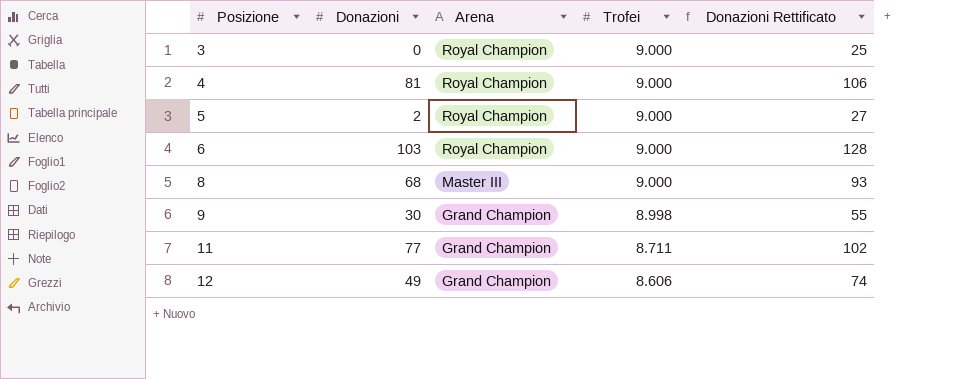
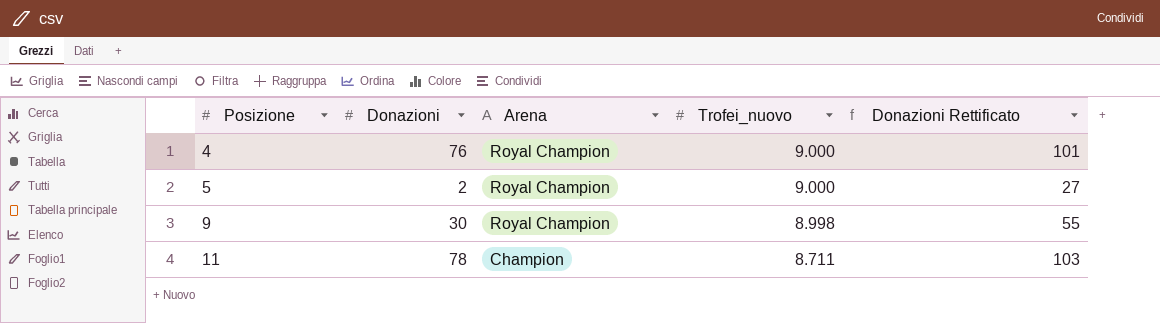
column name: Trofei -> Trofei_nuovo
row 3: 0 | Royal Champion | 9.000 | 25 -> none
row 6: 103 | Royal Champion | 9.000 | 128 -> none
row 8: 68 | Master III | 9.000 | 93 -> none
row 12: 49 | Grand Champion | 8.606 | 74 -> none
4 | Donazioni: 81 -> 76
4 | Donazioni Rettificato: 106 -> 101
9 | Arena: Grand Champion -> Royal Champion
11 | Donazioni: 77 -> 78
11 | Arena: Grand Champion -> Champion
11 | Donazioni Rettificato: 102 -> 103

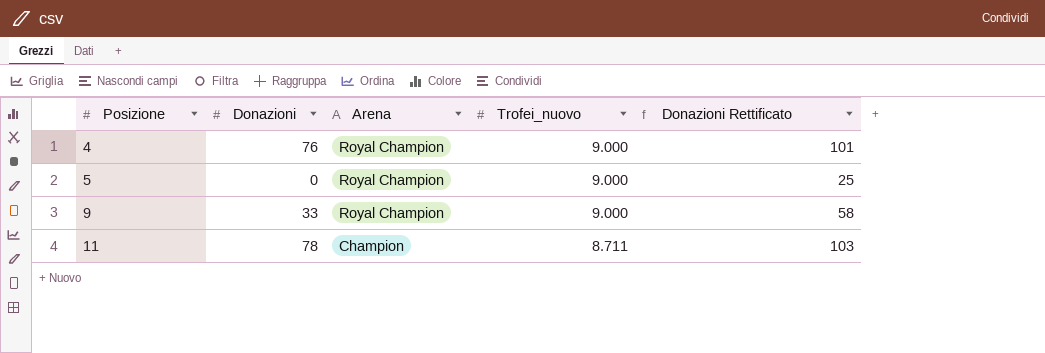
5 | Donazioni: 2 -> 0
5 | Donazioni Rettificato: 27 -> 25
9 | Donazioni: 30 -> 33
9 | Trofei_nuovo: 8.998 -> 9.000
9 | Donazioni Rettificato: 55 -> 58

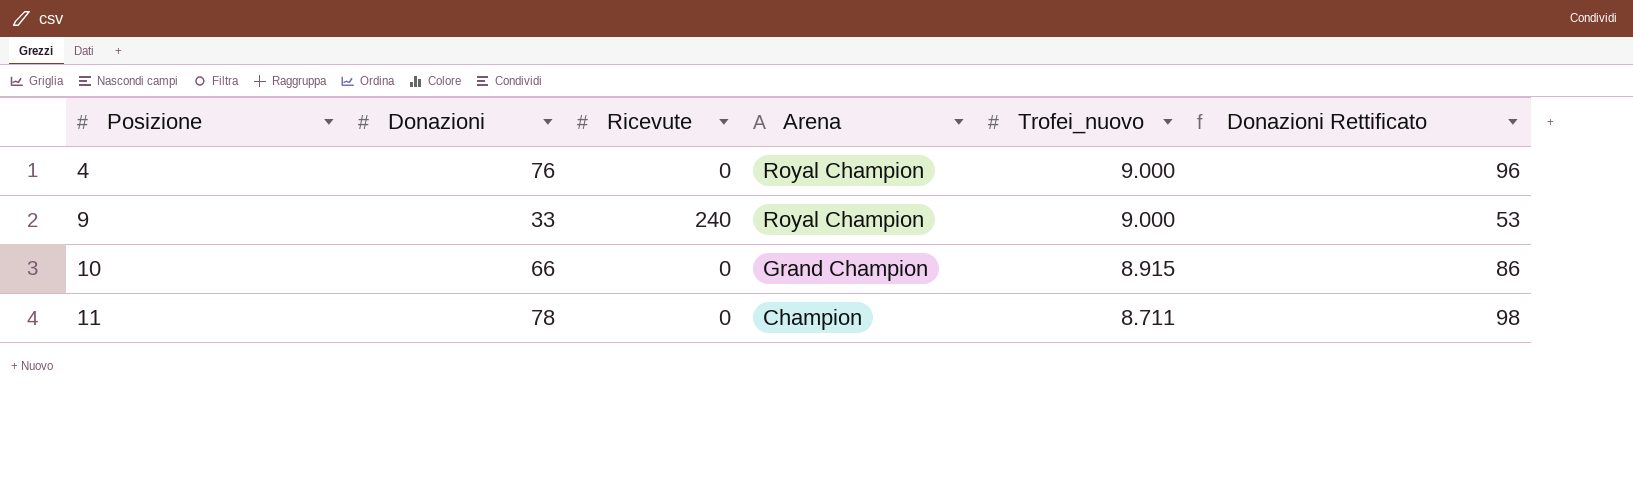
column Ricevute | position: none -> 3
column Donazioni Rettificato | formula: [Donazioni] + 25 -> [Donazioni] + 20
row 5: 0 | Royal Champion | 9.000 | 25 -> none
row 10: none -> 66 | 0 | Grand Champion | 8.915 | 86

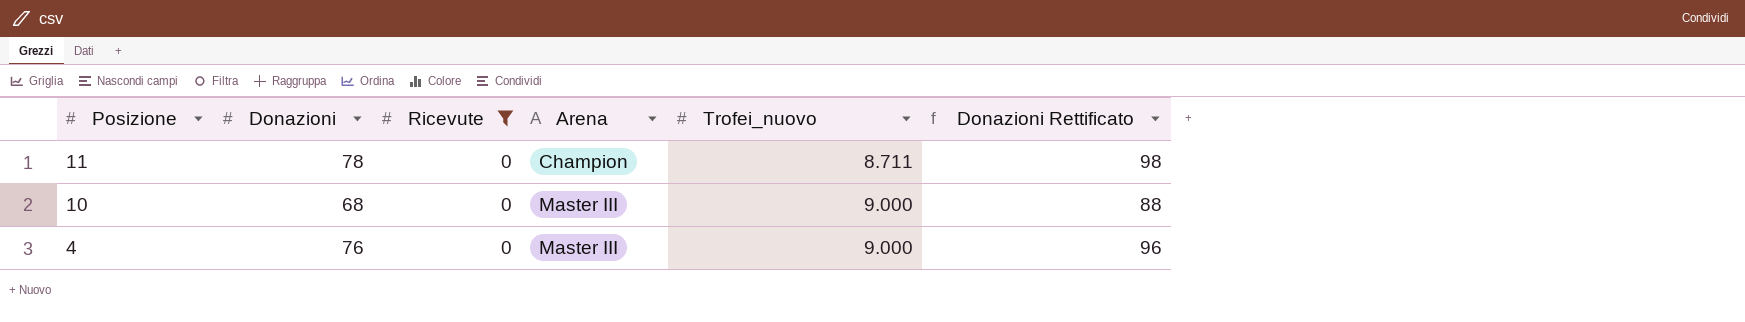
filter: none -> Ricevute = 0
row order: Posizione ascending -> Posizione descending
10 | Donazioni: 66 -> 68
10 | Arena: Grand Champion -> Master III
10 | Trofei_nuovo: 8.915 -> 9.000
10 | Donazioni Rettificato: 86 -> 88
4 | Arena: Royal Champion -> Master III

